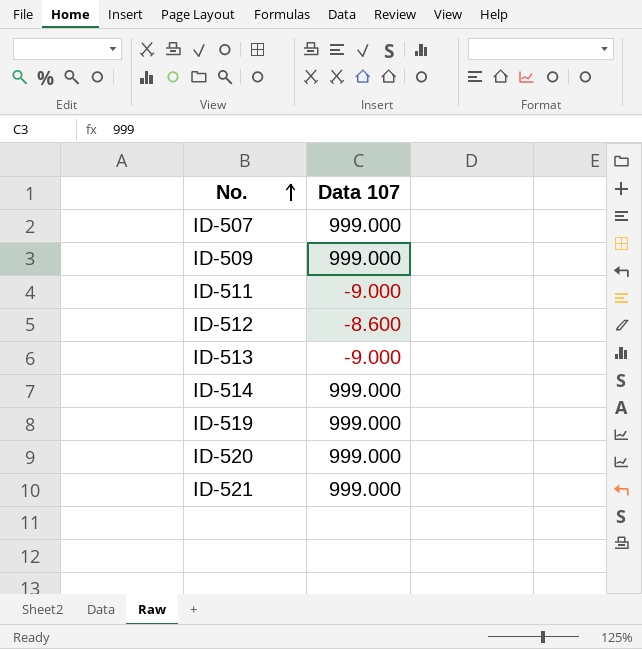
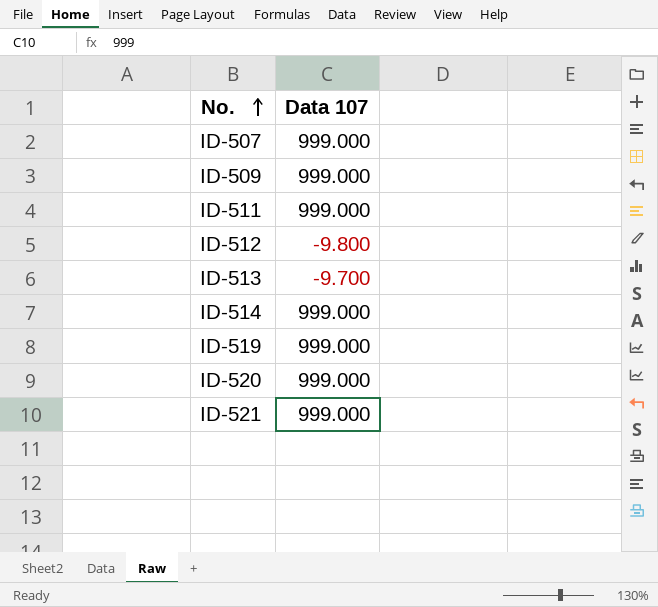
ID-511 | Data 107: -9.000 -> 999.000
ID-512 | Data 107: -8.600 -> -9.800
ID-513 | Data 107: -9.000 -> -9.700

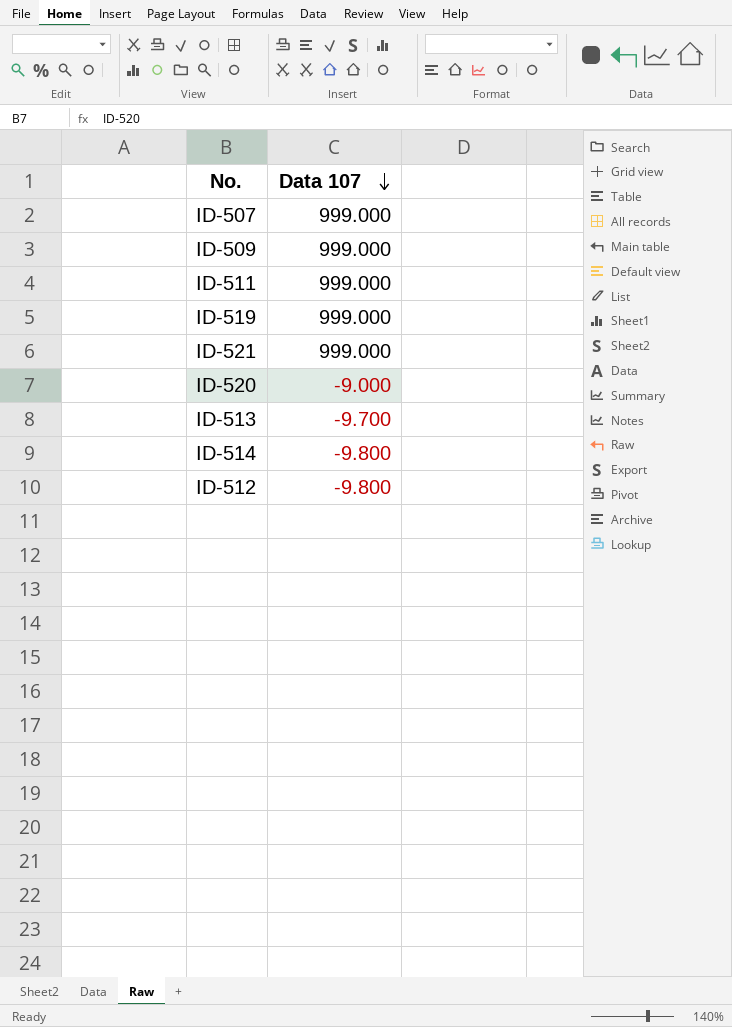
row order: No. ascending -> Data 107 descending
ID-520 | Data 107: 999.000 -> -9.000
ID-514 | Data 107: 999.000 -> -9.800

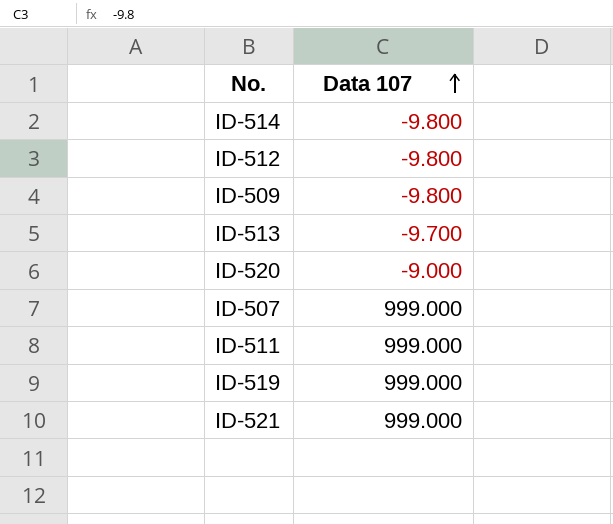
row order: Data 107 descending -> Data 107 ascending
ID-509 | Data 107: 999.000 -> -9.800

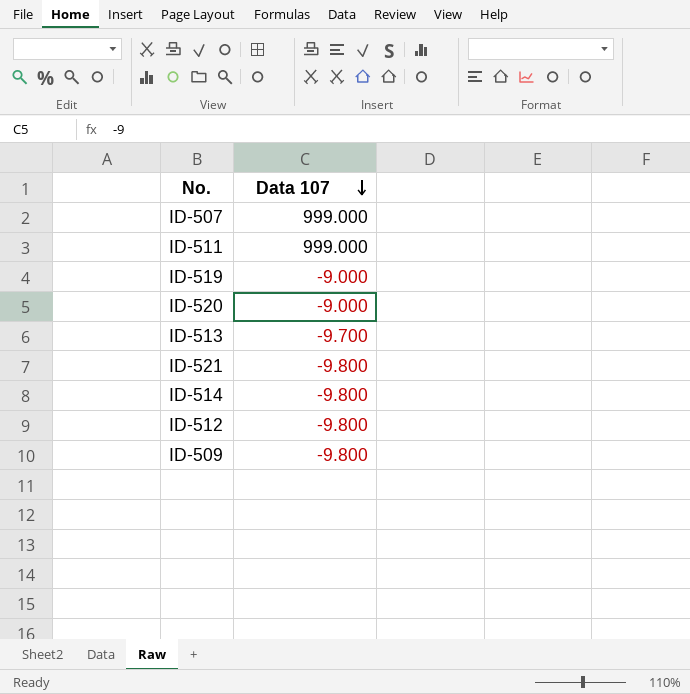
row order: Data 107 ascending -> Data 107 descending
ID-519 | Data 107: 999.000 -> -9.000
ID-521 | Data 107: 999.000 -> -9.800

